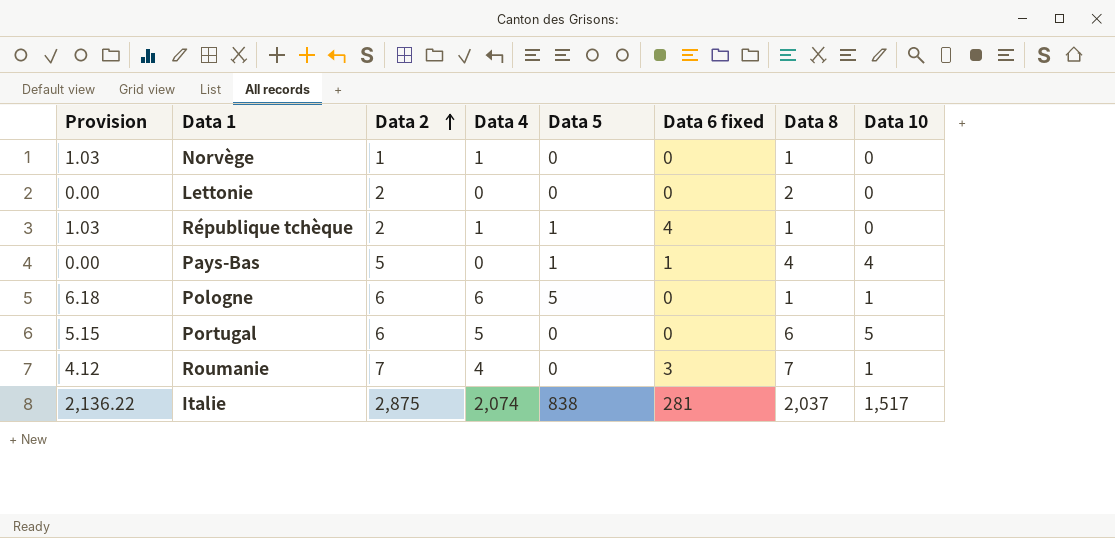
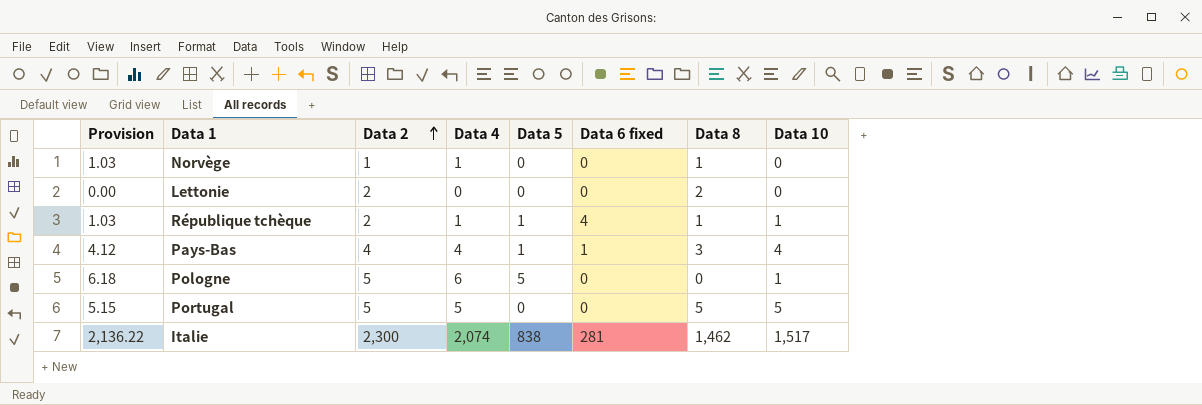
row Roumanie: 4.12 | 7 | 4 | 0 | 3 | 7 | 1 -> none
République tchèque | Data 10: 0 -> 1
Pays-Bas | Provision: 0.00 -> 4.12
Pays-Bas | Data 2: 5 -> 4
Pays-Bas | Data 4: 0 -> 4
Pays-Bas | Data 8: 4 -> 3
Pologne | Data 2: 6 -> 5
Pologne | Data 8: 1 -> 0
Portugal | Data 2: 6 -> 5
Portugal | Data 8: 6 -> 5
Italie | Data 2: 2,875 -> 2,300
Italie | Data 8: 2,037 -> 1,462

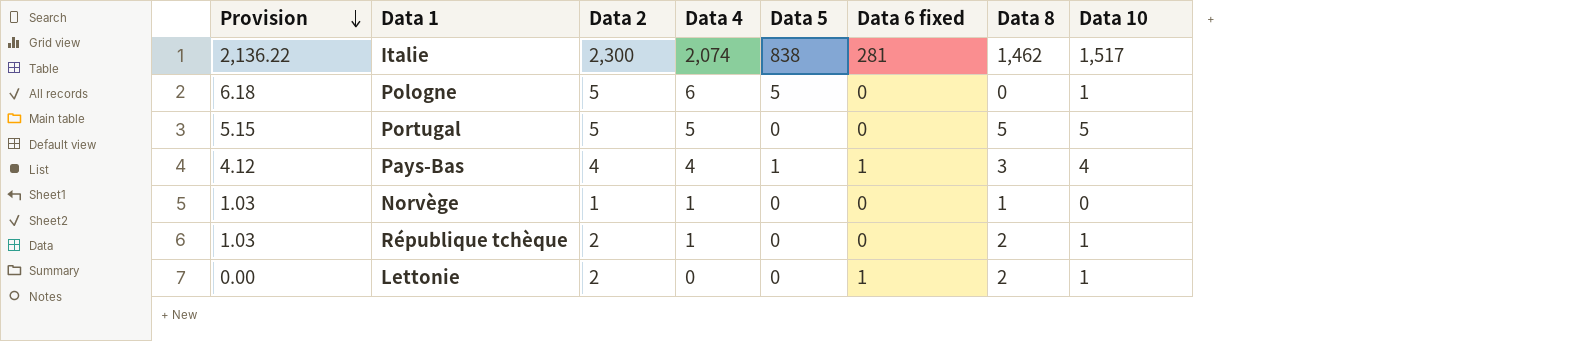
row order: Data 2 ascending -> Provision descending
République tchèque | Data 5: 1 -> 0
République tchèque | Data 6 fixed: 4 -> 0
République tchèque | Data 8: 1 -> 2
Lettonie | Data 6 fixed: 0 -> 1
Lettonie | Data 10: 0 -> 1

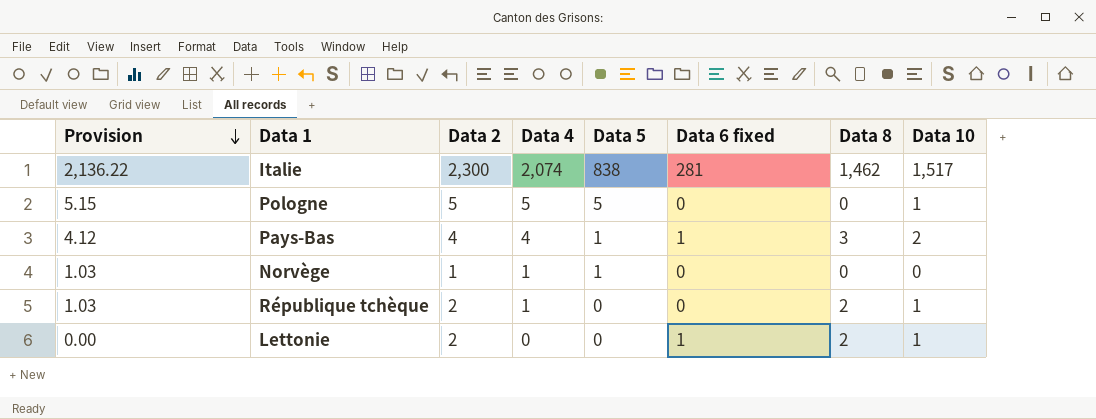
row Portugal: 5.15 | 5 | 5 | 0 | 0 | 5 | 5 -> none
Pologne | Provision: 6.18 -> 5.15
Pologne | Data 4: 6 -> 5
Pays-Bas | Data 10: 4 -> 2
Norvège | Data 5: 0 -> 1
Norvège | Data 8: 1 -> 0

